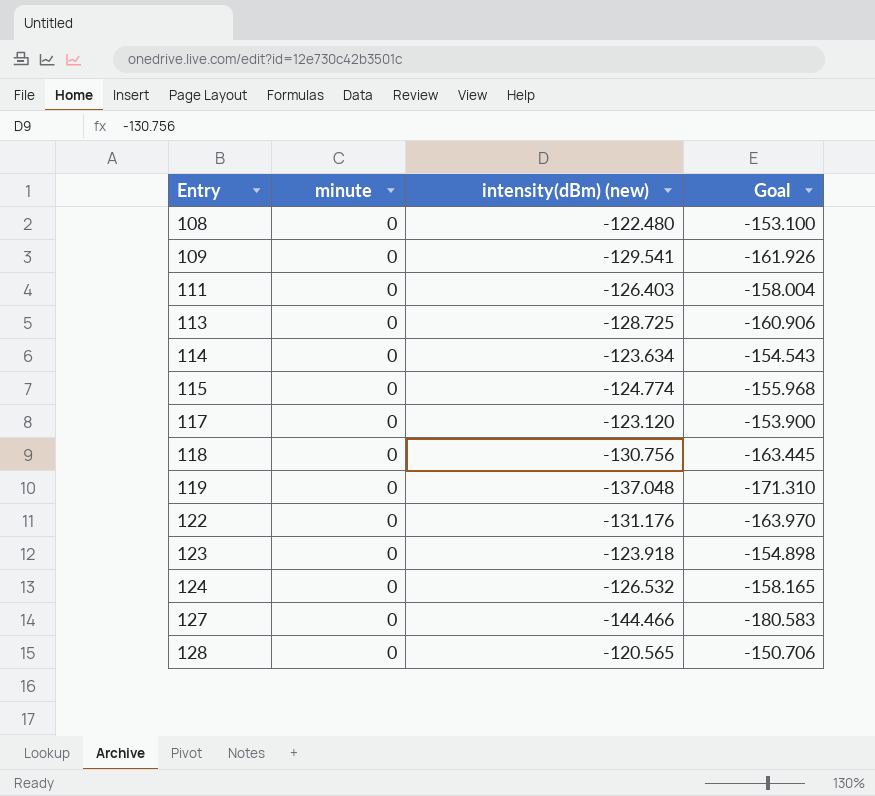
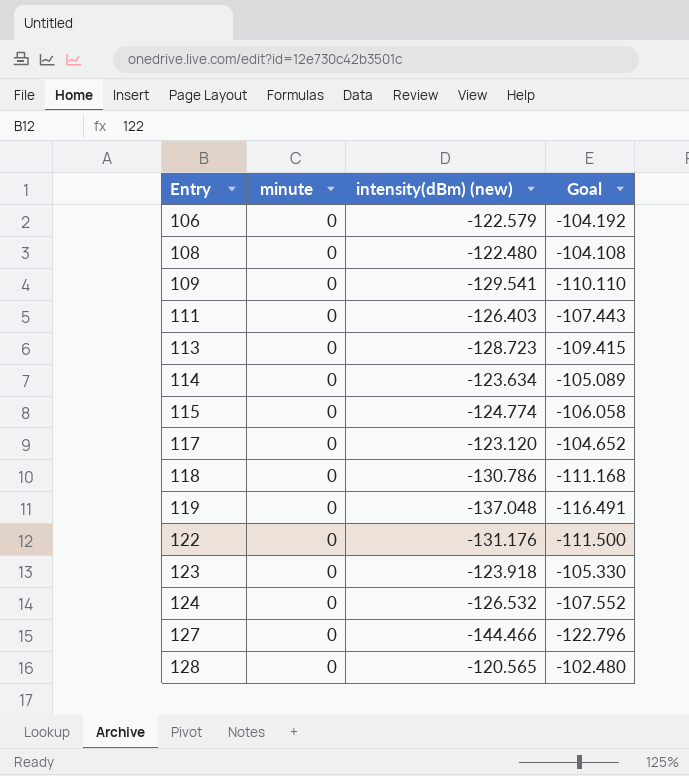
column Goal | formula: [intensity(dBm) (new)] * 1.25 -> [intensity(dBm) (new)] * 0.85
row 106: none -> 0 | -122.579 | -104.192
113 | intensity(dBm) (new): -128.725 -> -128.723
118 | intensity(dBm) (new): -130.756 -> -130.786

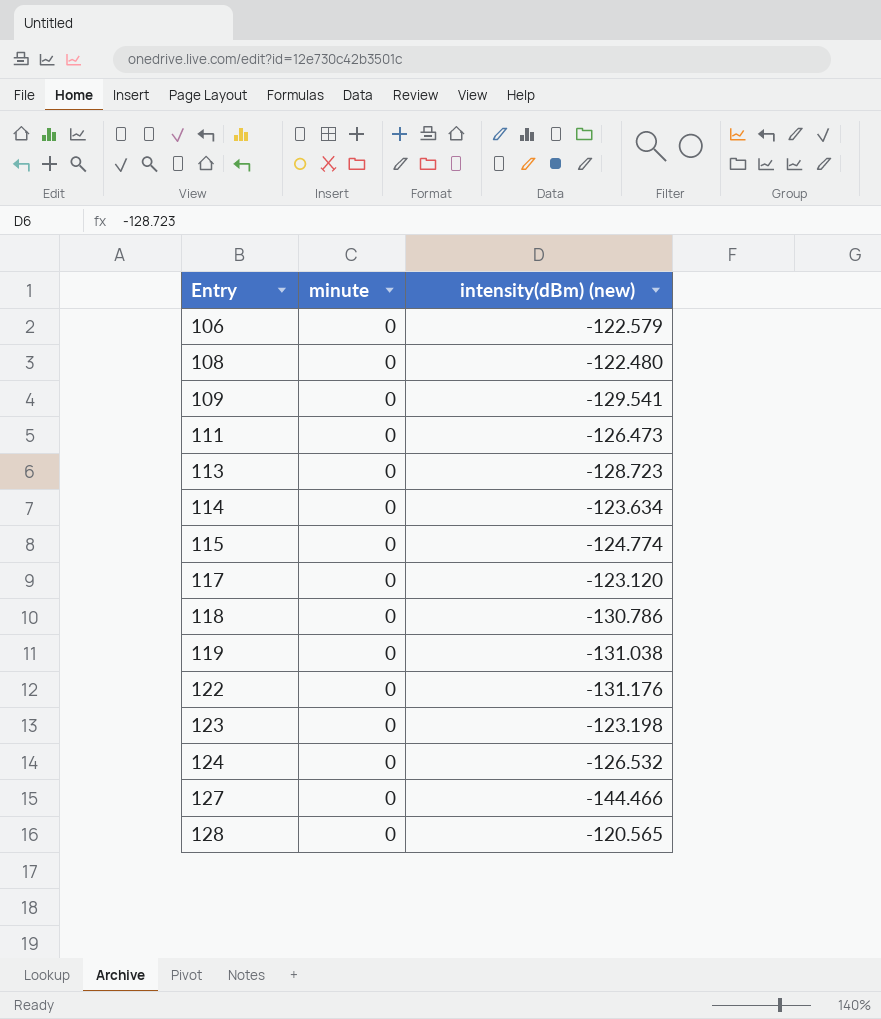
column Goal | formula: [intensity(dBm) (new)] * 0.85 -> none
111 | intensity(dBm) (new): -126.403 -> -126.473
119 | intensity(dBm) (new): -137.048 -> -131.038
123 | intensity(dBm) (new): -123.918 -> -123.198

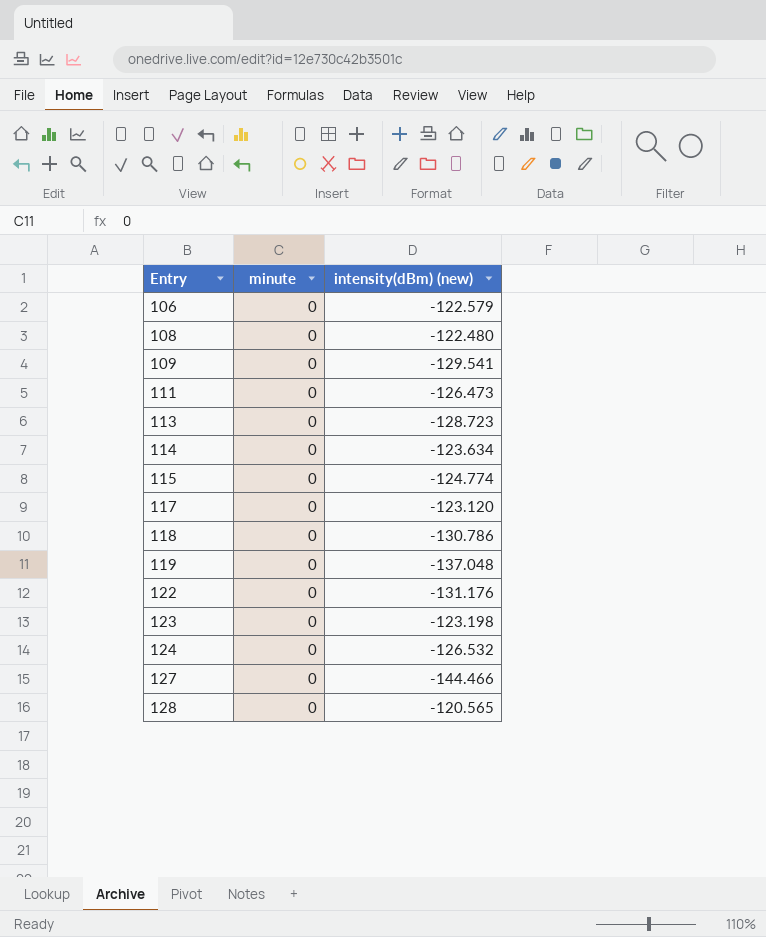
119 | intensity(dBm) (new): -131.038 -> -137.048

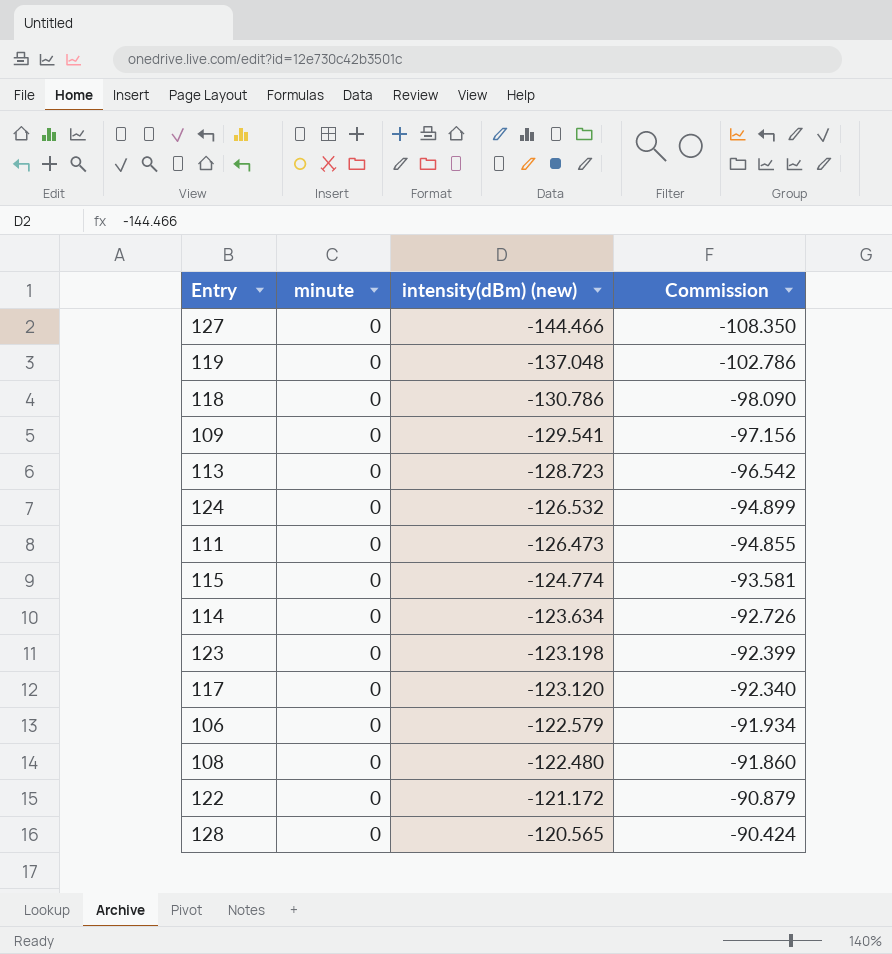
row order: Entry ascending -> intensity(dBm) (new) ascending
column Commission | formula: none -> [intensity(dBm) (new)] * 0.75
122 | intensity(dBm) (new): -131.176 -> -121.172

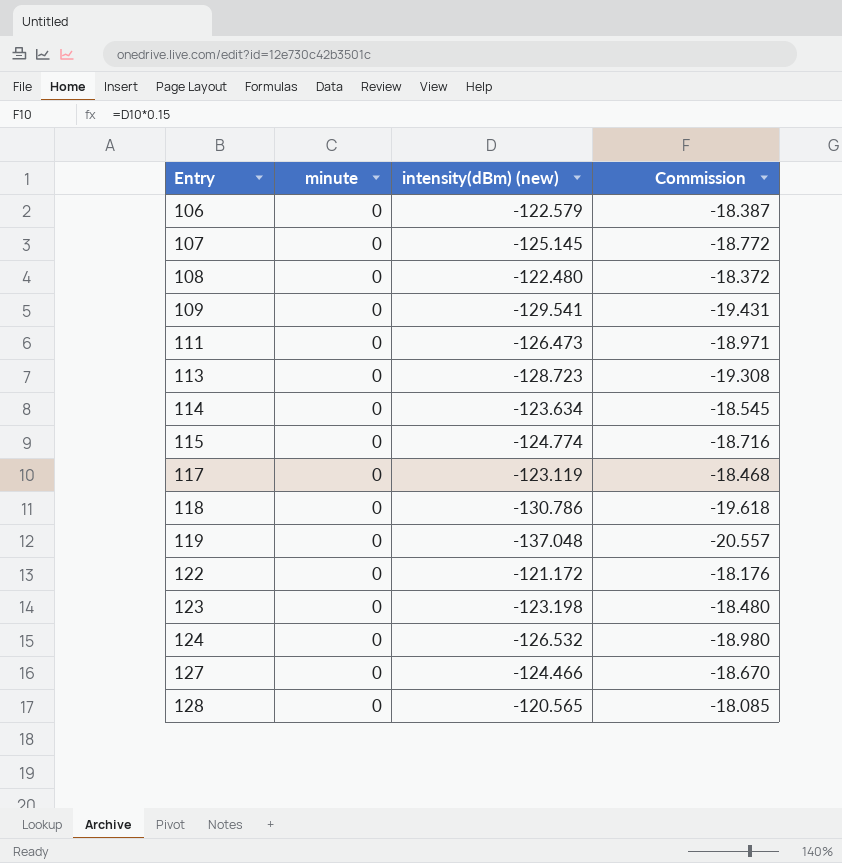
row order: intensity(dBm) (new) ascending -> Entry ascending
column Commission | formula: [intensity(dBm) (new)] * 0.75 -> [intensity(dBm) (new)] * 0.15
row 107: none -> 0 | -125.145 | -18.772
117 | intensity(dBm) (new): -123.120 -> -123.119
127 | intensity(dBm) (new): -144.466 -> -124.466

